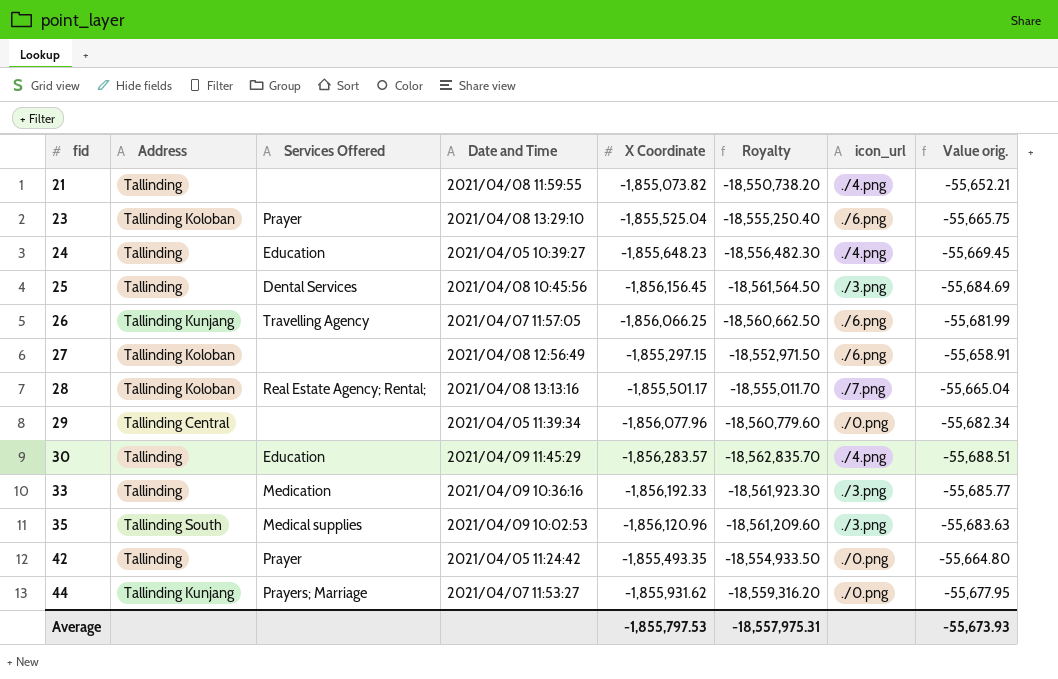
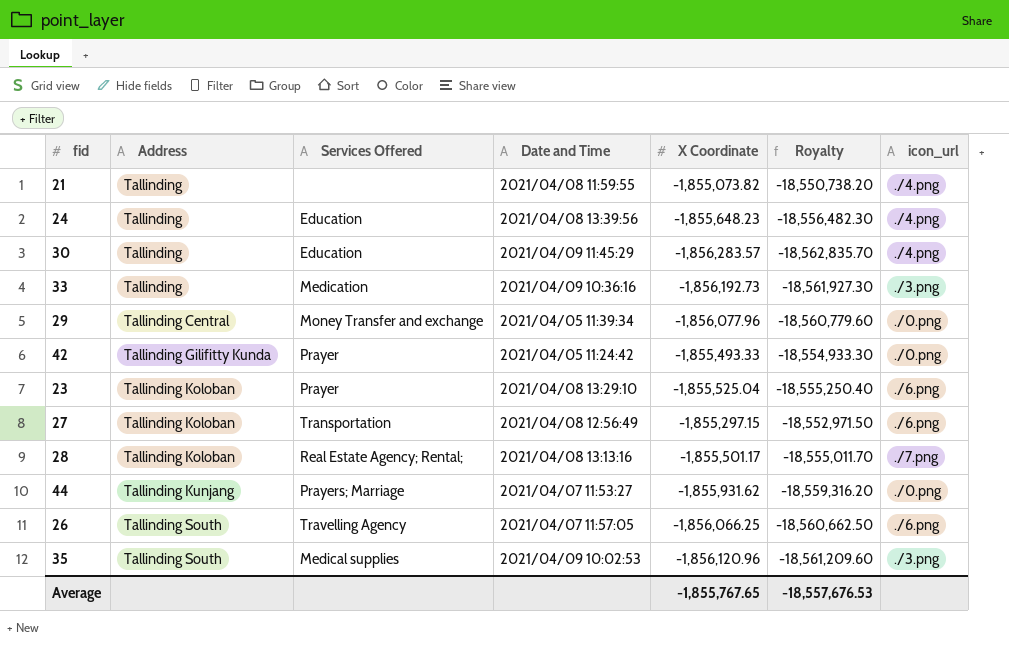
row order: fid ascending -> Address ascending
column Value orig. | formula: [X Coordinate] * 0.03 -> none
row 25: Tallinding | Dental Services | 2021/04/08 10:45:56 | -1,856,156.45 | -18,561,564.50 | ./3.png | -55,684.69 -> none
24 | Date and Time: 2021/04/05 10:39:27 -> 2021/04/08 13:39:56
33 | X Coordinate: -1,856,192.33 -> -1,856,192.73
33 | Royalty: -18,561,923.30 -> -18,561,927.30
29 | Services Offered: none -> Money Transfer and exchange
42 | Address: Tallinding -> Tallinding Gilifitty Kunda
42 | X Coordinate: -1,855,493.35 -> -1,855,493.33
42 | Royalty: -18,554,933.50 -> -18,554,933.30
27 | Services Offered: none -> Transportation
26 | Address: Tallinding Kunjang -> Tallinding South
Average | X Coordinate: -1,855,797.53 -> -1,855,767.65
Average | Royalty: -18,557,975.31 -> -18,557,676.53

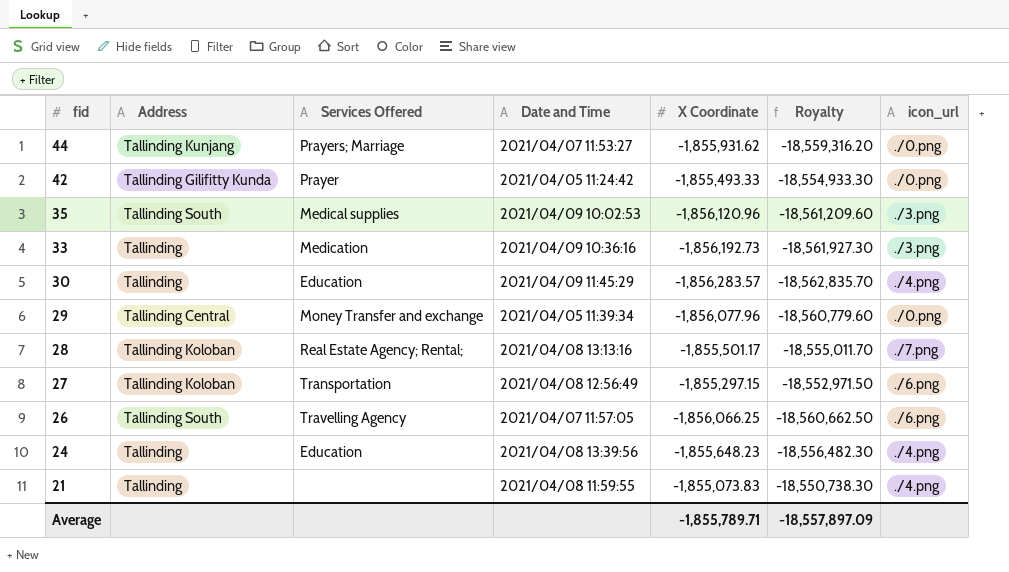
row order: Address ascending -> fid descending
row 23: Tallinding Koloban | Prayer | 2021/04/08 13:29:10 | -1,855,525.04 | -18,555,250.40 | ./6.png -> none
21 | X Coordinate: -1,855,073.82 -> -1,855,073.83
21 | Royalty: -18,550,738.20 -> -18,550,738.30
Average | X Coordinate: -1,855,767.65 -> -1,855,789.71
Average | Royalty: -18,557,676.53 -> -18,557,897.09

